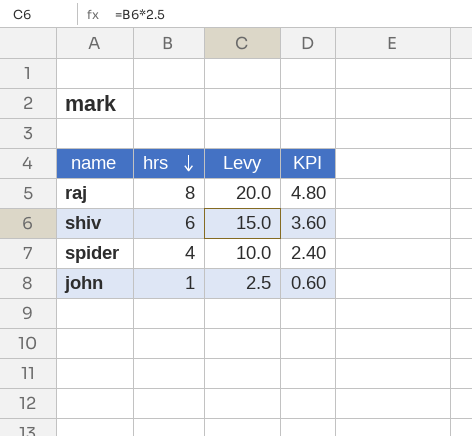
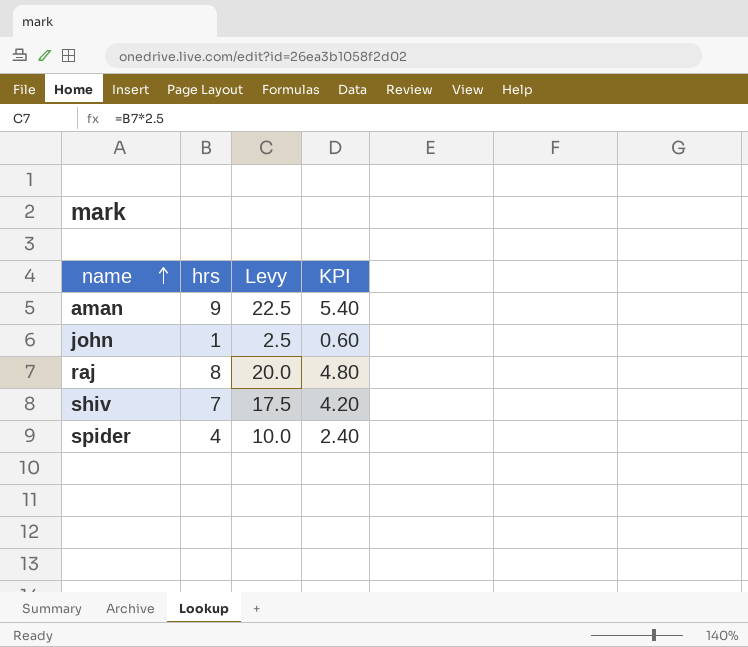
row order: hrs descending -> name ascending
row aman: none -> 9 | 22.5 | 5.40
shiv | hrs: 6 -> 7
shiv | Levy: 15.0 -> 17.5
shiv | KPI: 3.60 -> 4.20

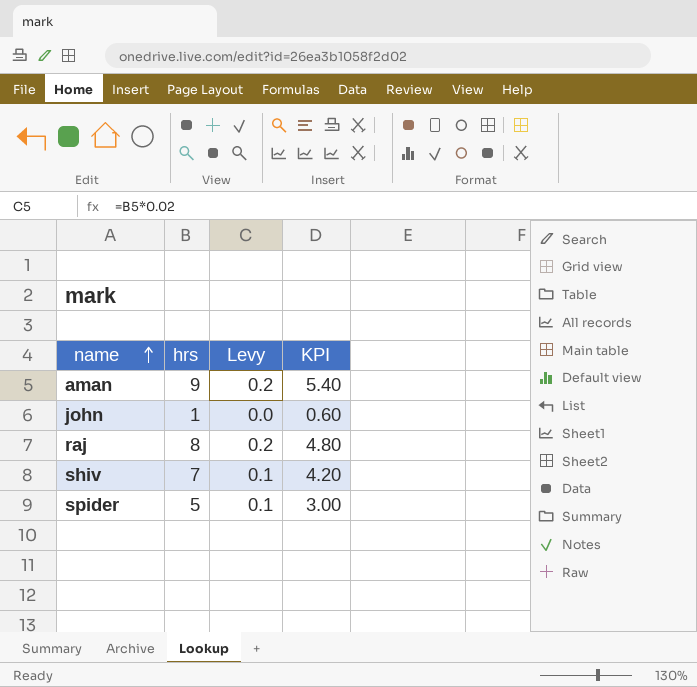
column Levy | formula: [hrs] * 2.5 -> [hrs] * 0.02
spider | hrs: 4 -> 5
spider | KPI: 2.40 -> 3.00

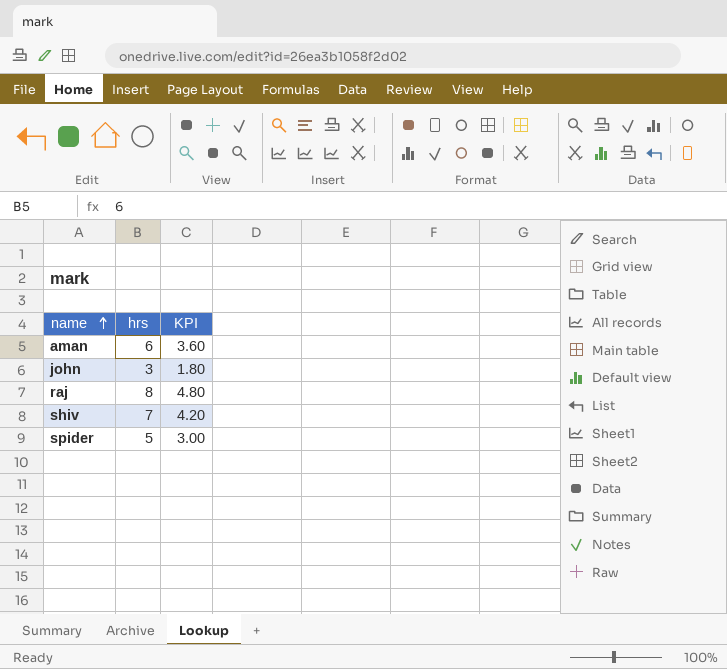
column Levy | formula: [hrs] * 0.02 -> none
aman | hrs: 9 -> 6
aman | KPI: 5.40 -> 3.60
john | hrs: 1 -> 3
john | KPI: 0.60 -> 1.80

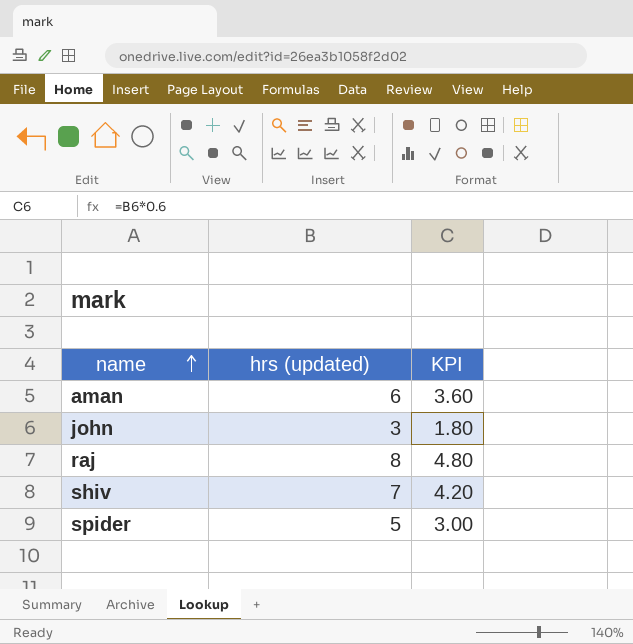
column name: hrs -> hrs (updated)

